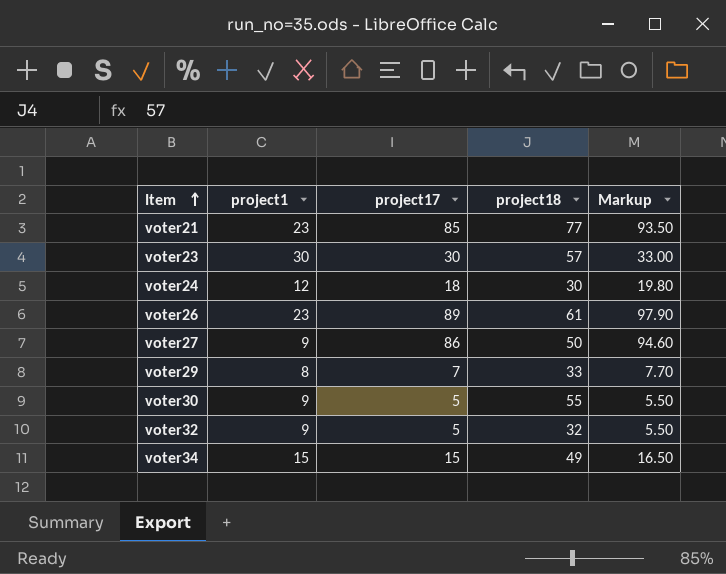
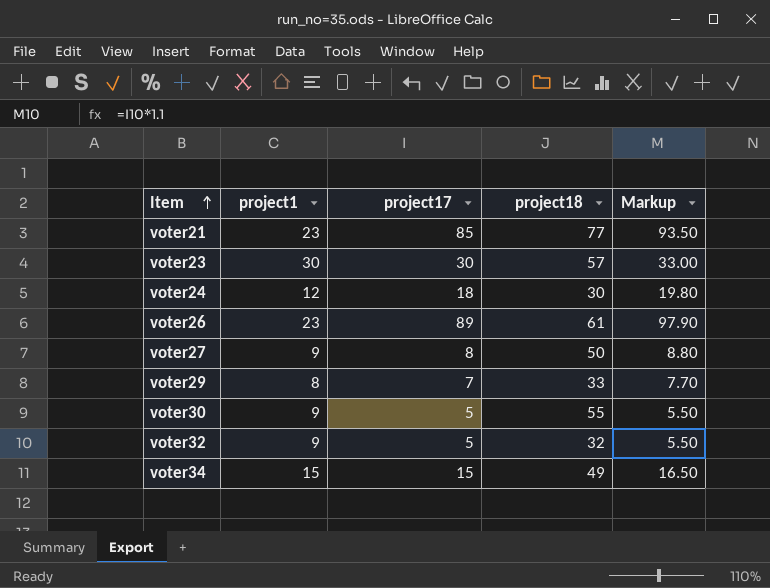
voter27 | project17: 86 -> 8
voter27 | Markup: 94.60 -> 8.80

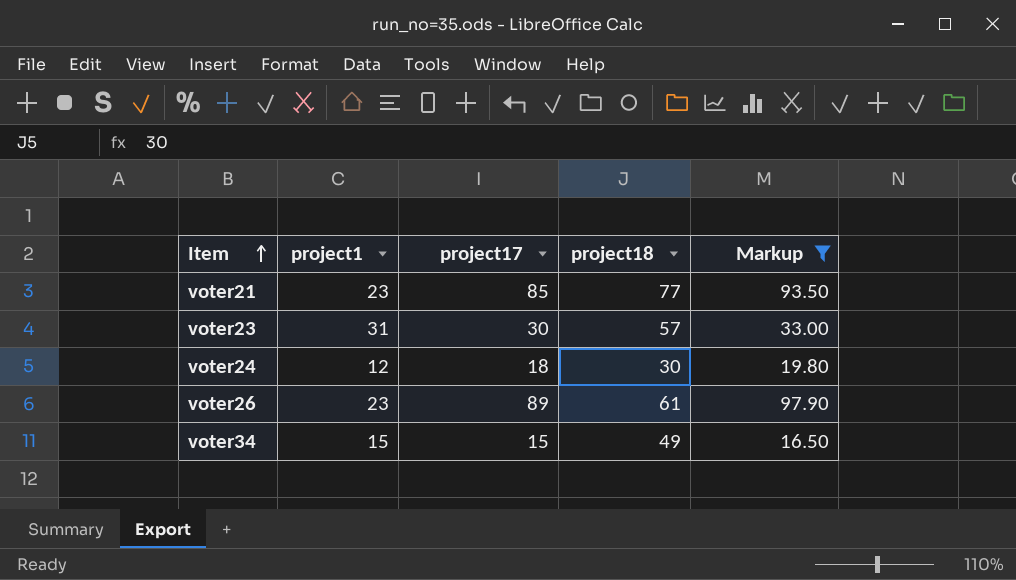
filter: none -> Markup >= 16.50
voter23 | project1: 30 -> 31

